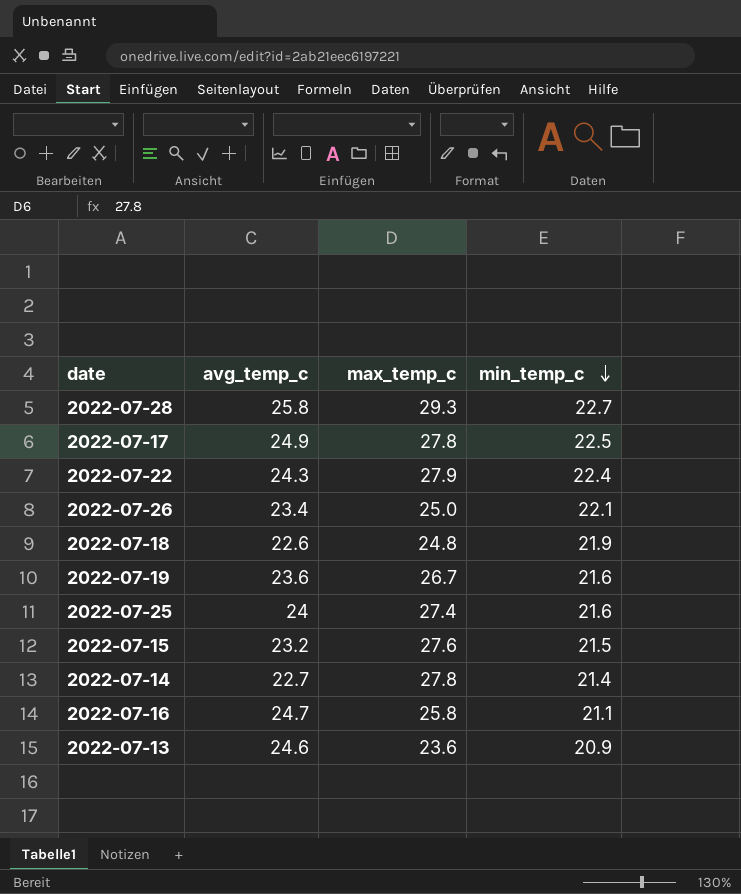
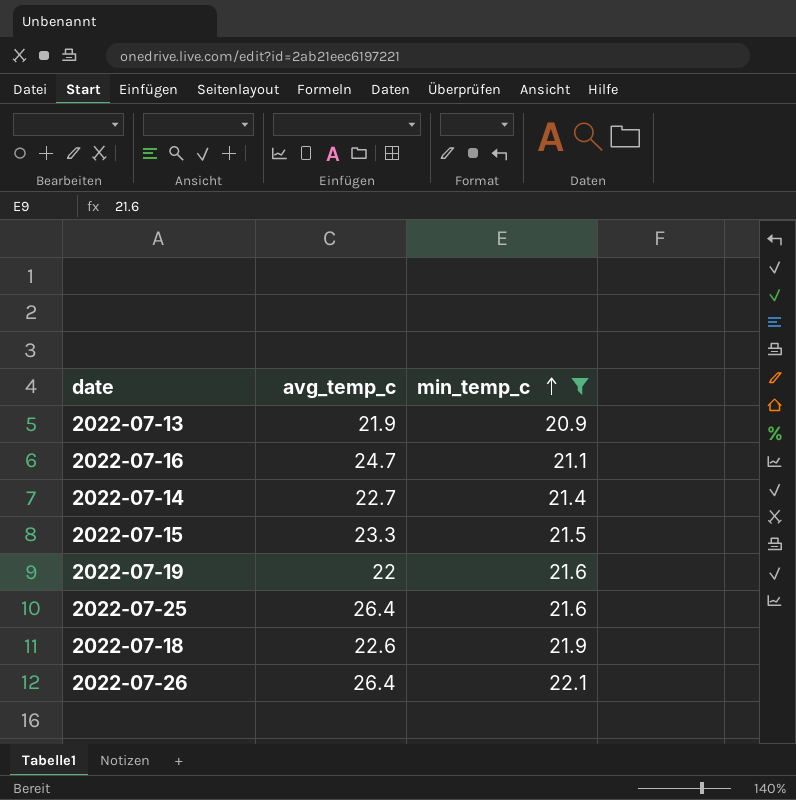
filter: none -> min_temp_c <= 22.1
row order: min_temp_c descending -> min_temp_c ascending
column max_temp_c | position: 3 -> none
2022-07-13 | avg_temp_c: 24.6 -> 21.9
2022-07-15 | avg_temp_c: 23.2 -> 23.3
2022-07-19 | avg_temp_c: 23.6 -> 22
2022-07-25 | avg_temp_c: 24 -> 26.4
2022-07-26 | avg_temp_c: 23.4 -> 26.4

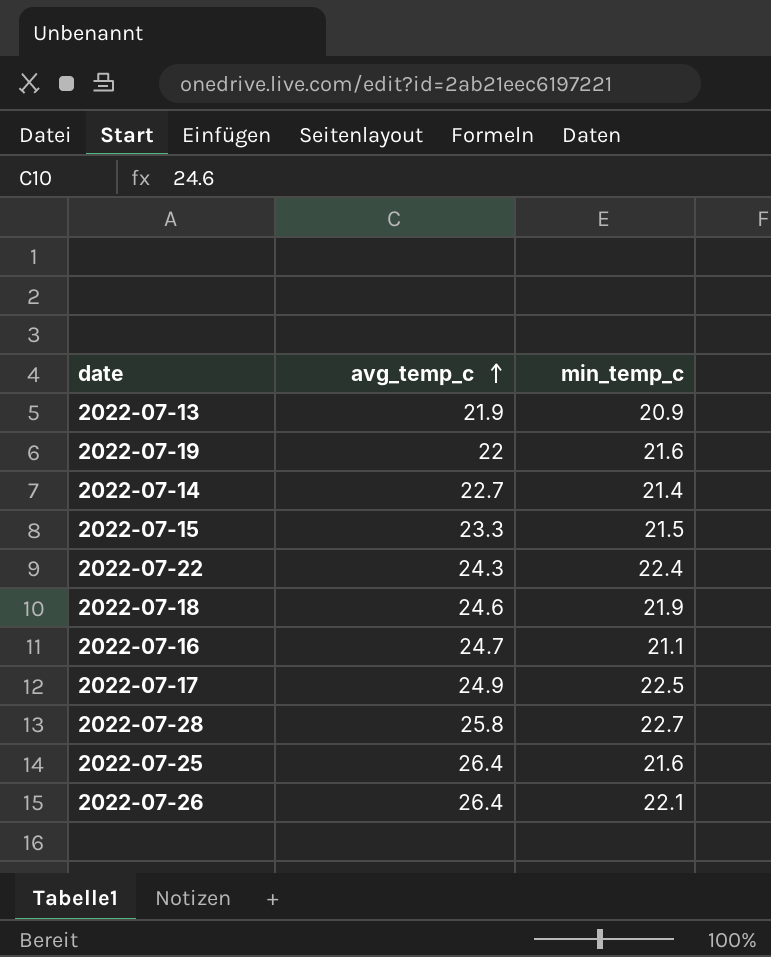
filter: min_temp_c <= 22.1 -> none
row order: min_temp_c ascending -> avg_temp_c ascending
2022-07-18 | avg_temp_c: 22.6 -> 24.6

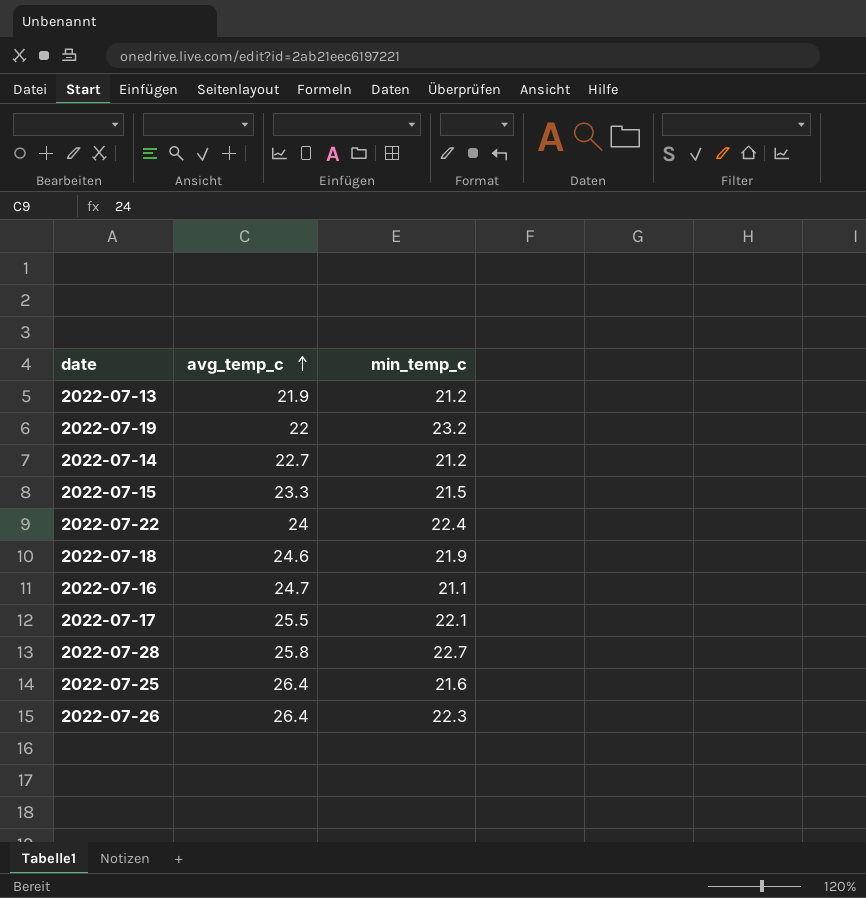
2022-07-13 | min_temp_c: 20.9 -> 21.2
2022-07-19 | min_temp_c: 21.6 -> 23.2
2022-07-14 | min_temp_c: 21.4 -> 21.2
2022-07-22 | avg_temp_c: 24.3 -> 24
2022-07-17 | avg_temp_c: 24.9 -> 25.5
2022-07-17 | min_temp_c: 22.5 -> 22.1
2022-07-26 | min_temp_c: 22.1 -> 22.3

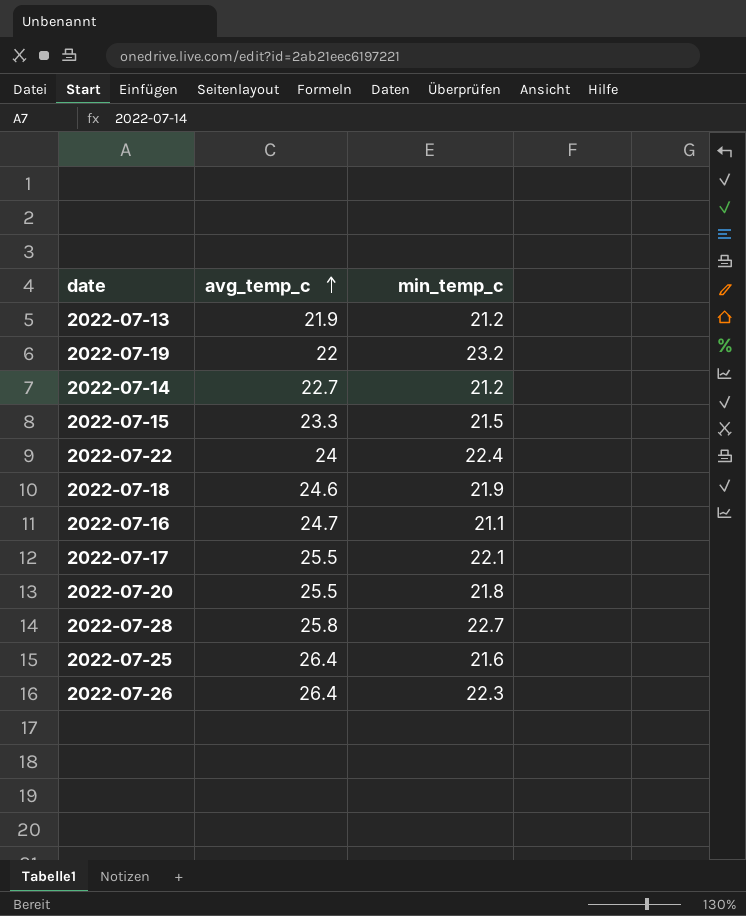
row 2022-07-20: none -> 25.5 | 21.8

